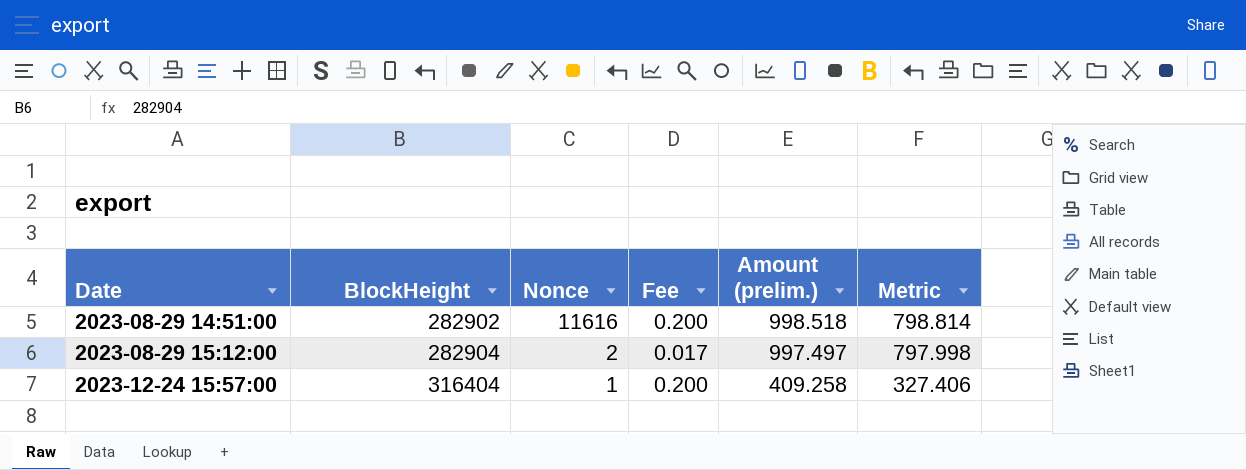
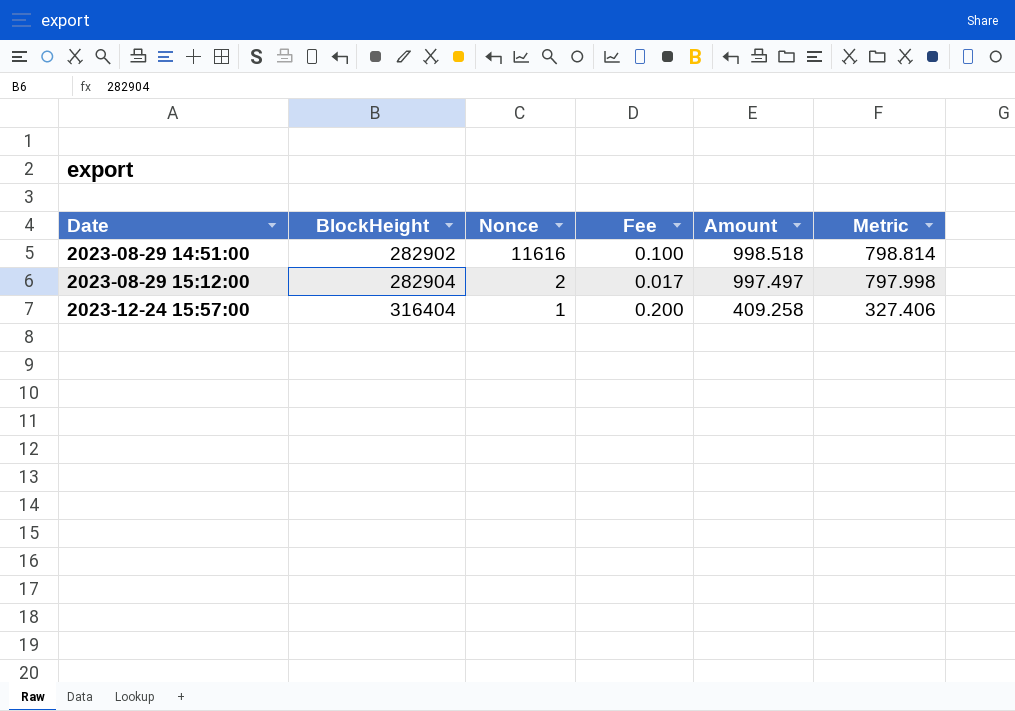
column name: Amount (prelim.) -> Amount
2023-08-29 14:51:00 | Fee: 0.200 -> 0.100

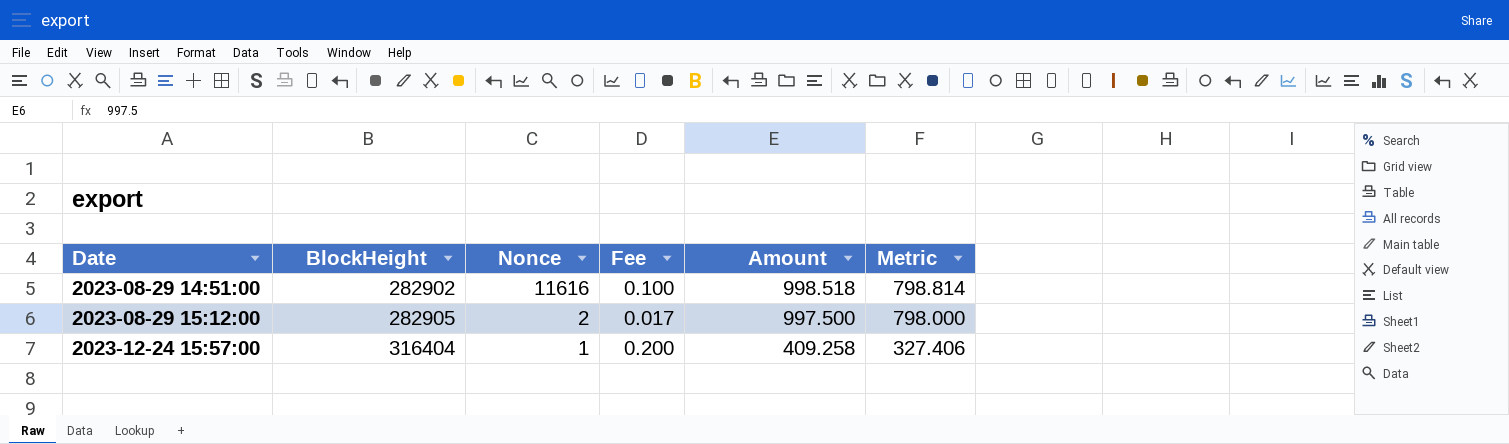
2023-08-29 15:12:00 | BlockHeight: 282904 -> 282905
2023-08-29 15:12:00 | Amount: 997.497 -> 997.500
2023-08-29 15:12:00 | Metric: 797.998 -> 798.000

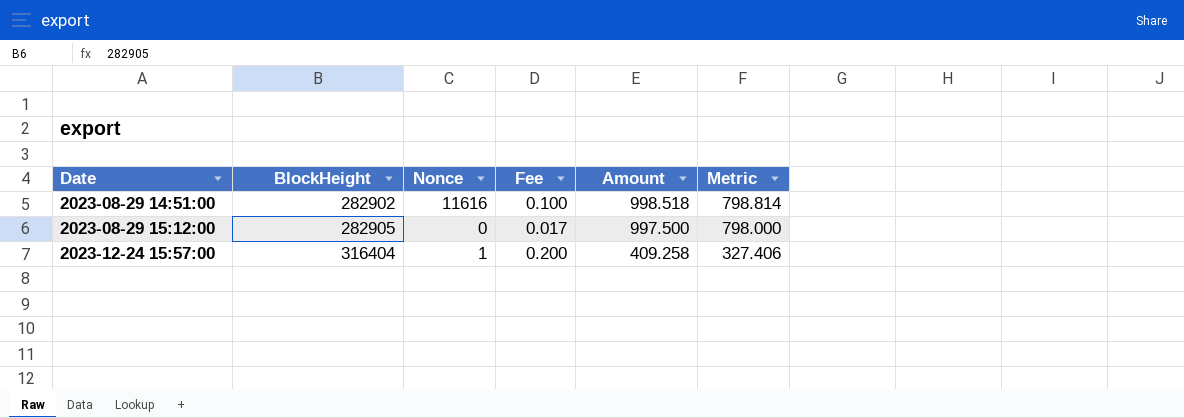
2023-08-29 15:12:00 | Nonce: 2 -> 0

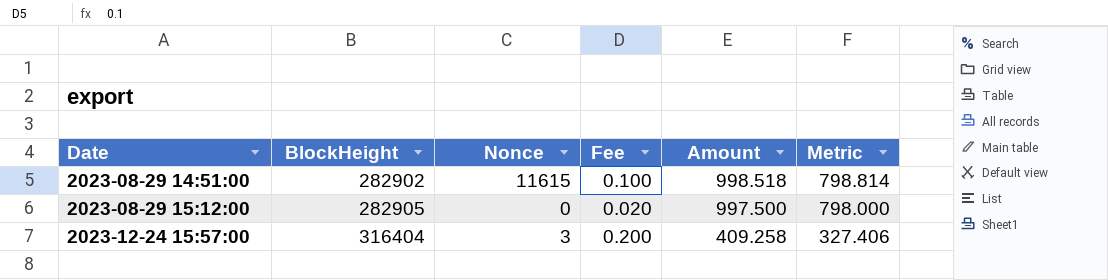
2023-08-29 14:51:00 | Nonce: 11616 -> 11615
2023-08-29 15:12:00 | Fee: 0.017 -> 0.020
2023-12-24 15:57:00 | Nonce: 1 -> 3

